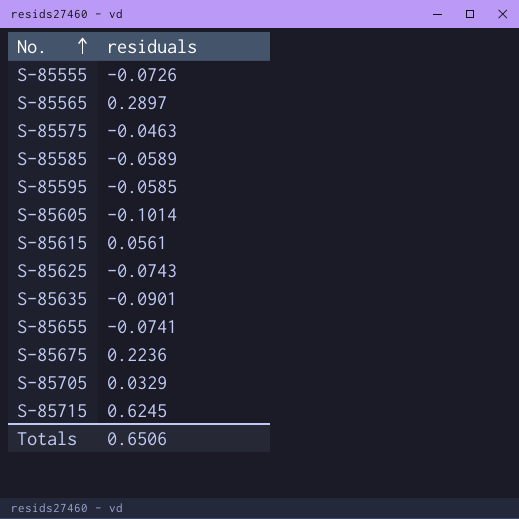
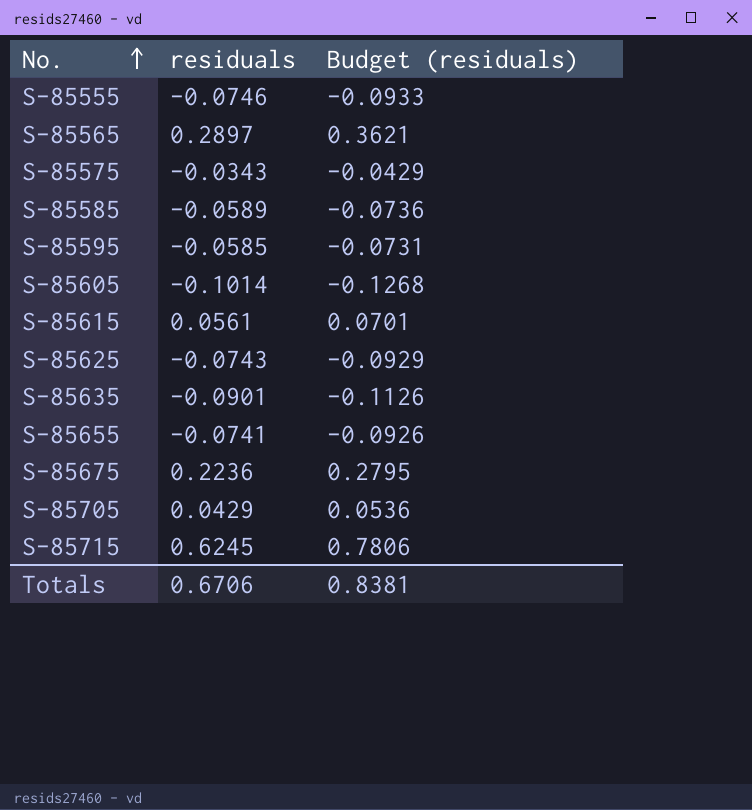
column Budget (residuals) | formula: none -> [residuals] * 1.25
S-85555 | residuals: -0.0726 -> -0.0746
S-85575 | residuals: -0.0463 -> -0.0343
S-85705 | residuals: 0.0329 -> 0.0429
Totals | residuals: 0.6506 -> 0.6706

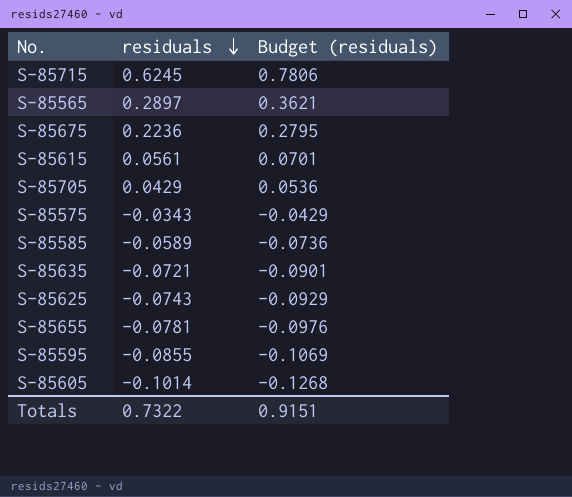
row order: No. ascending -> residuals descending
row S-85555: -0.0746 | -0.0933 -> none
S-85635 | residuals: -0.0901 -> -0.0721
S-85635 | Budget (residuals): -0.1126 -> -0.0901
S-85655 | residuals: -0.0741 -> -0.0781
S-85655 | Budget (residuals): -0.0926 -> -0.0976
S-85595 | residuals: -0.0585 -> -0.0855
S-85595 | Budget (residuals): -0.0731 -> -0.1069
Totals | residuals: 0.6706 -> 0.7322
Totals | Budget (residuals): 0.8381 -> 0.9151

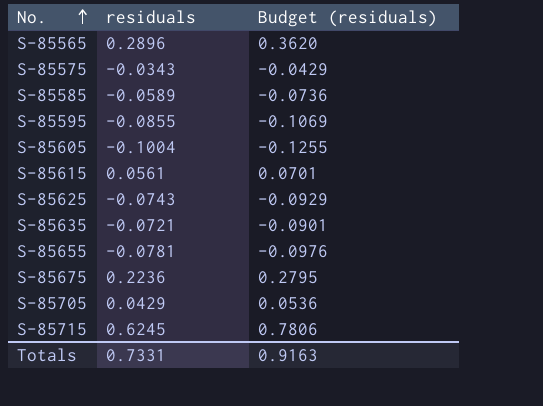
row order: residuals descending -> No. ascending
S-85565 | residuals: 0.2897 -> 0.2896
S-85565 | Budget (residuals): 0.3621 -> 0.3620
S-85605 | residuals: -0.1014 -> -0.1004
S-85605 | Budget (residuals): -0.1268 -> -0.1255
Totals | residuals: 0.7322 -> 0.7331
Totals | Budget (residuals): 0.9151 -> 0.9163

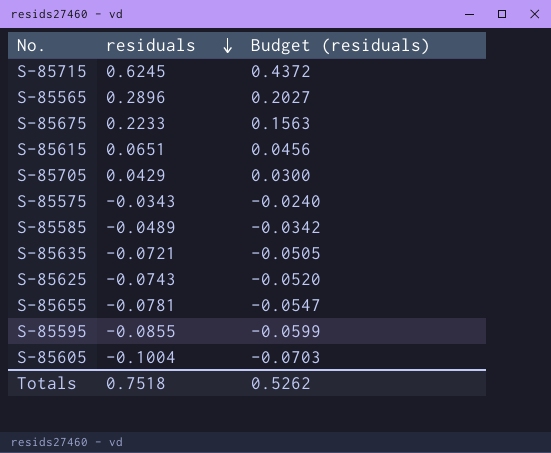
row order: No. ascending -> residuals descending
column Budget (residuals) | formula: [residuals] * 1.25 -> [residuals] * 0.7
S-85675 | residuals: 0.2236 -> 0.2233
S-85615 | residuals: 0.0561 -> 0.0651
S-85585 | residuals: -0.0589 -> -0.0489
Totals | residuals: 0.7331 -> 0.7518
Totals | Budget (residuals): 0.9163 -> 0.5262

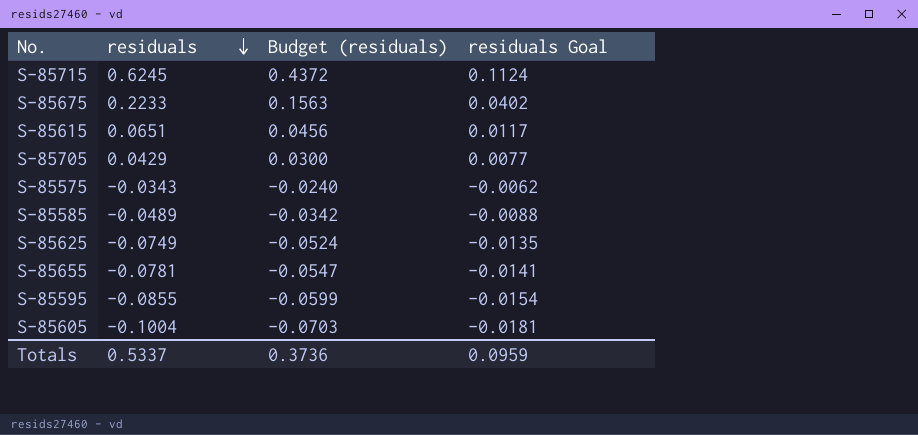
column residuals Goal | formula: none -> [residuals] * 0.18
row S-85565: 0.2896 | 0.2027 -> none
row S-85635: -0.0721 | -0.0505 -> none
S-85625 | residuals: -0.0743 -> -0.0749
S-85625 | Budget (residuals): -0.0520 -> -0.0524
Totals | residuals: 0.7518 -> 0.5337
Totals | Budget (residuals): 0.5262 -> 0.3736

